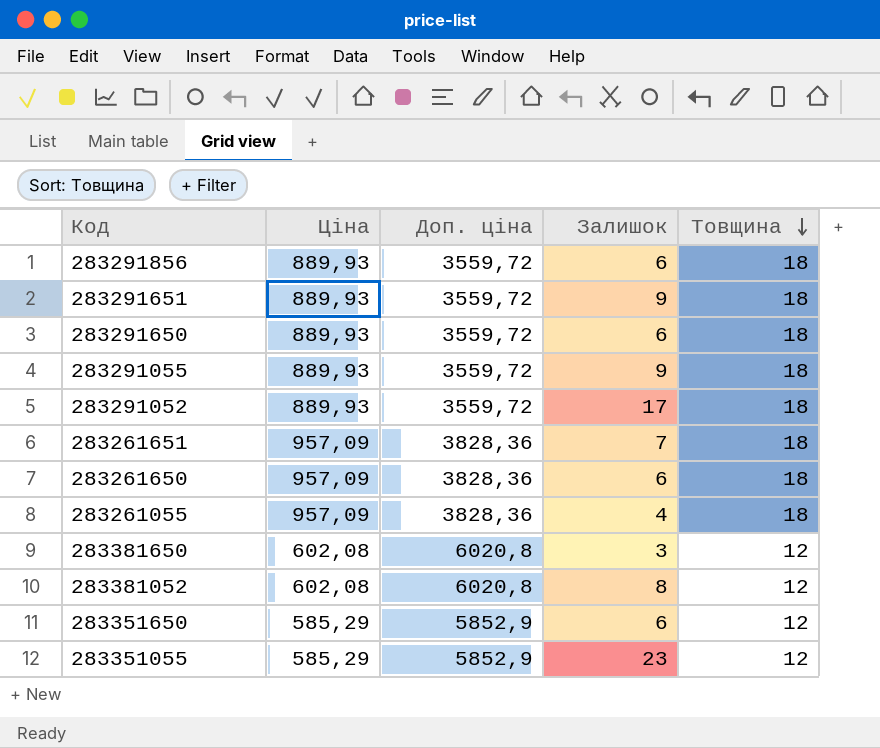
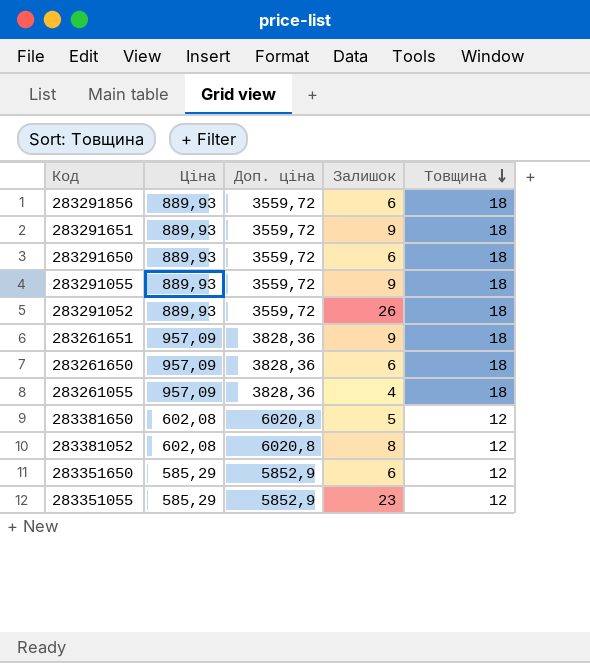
283291052 | Залишок: 17 -> 26
283261651 | Залишок: 7 -> 9
283381650 | Залишок: 3 -> 5

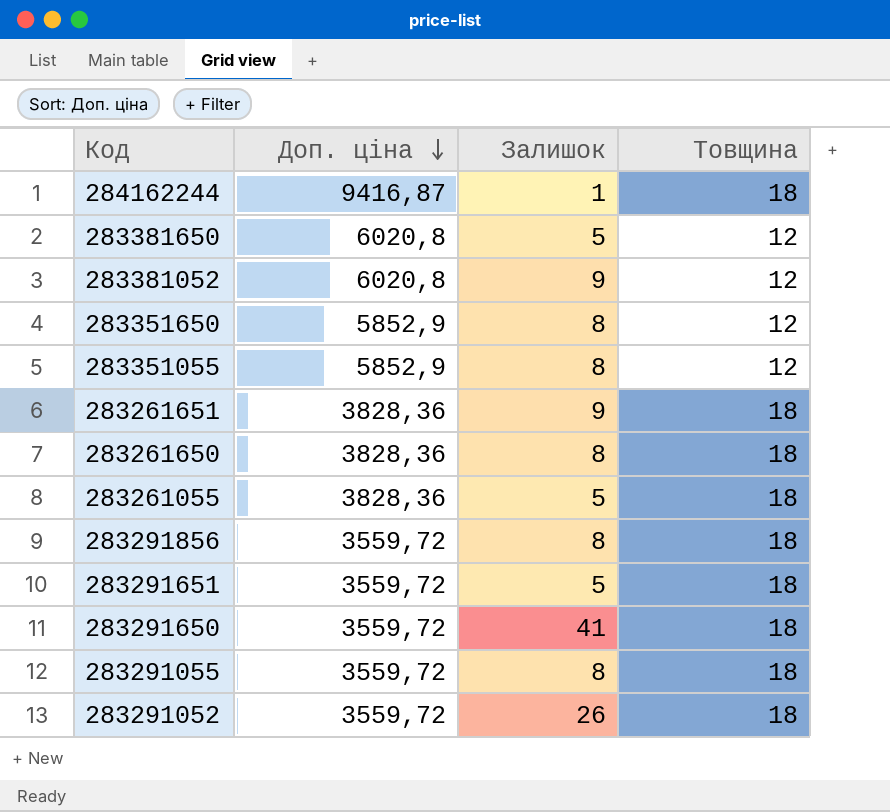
row order: Товщина descending -> Доп. ціна descending
column Ціна | position: 2 -> none
row 284162244: none -> 9416,87 | 1 | 18
283381052 | Залишок: 8 -> 9
283351650 | Залишок: 6 -> 8
283351055 | Залишок: 23 -> 8
283261650 | Залишок: 6 -> 8
283261055 | Залишок: 4 -> 5
283291856 | Залишок: 6 -> 8
283291651 | Залишок: 9 -> 5
283291650 | Залишок: 6 -> 41
283291055 | Залишок: 9 -> 8

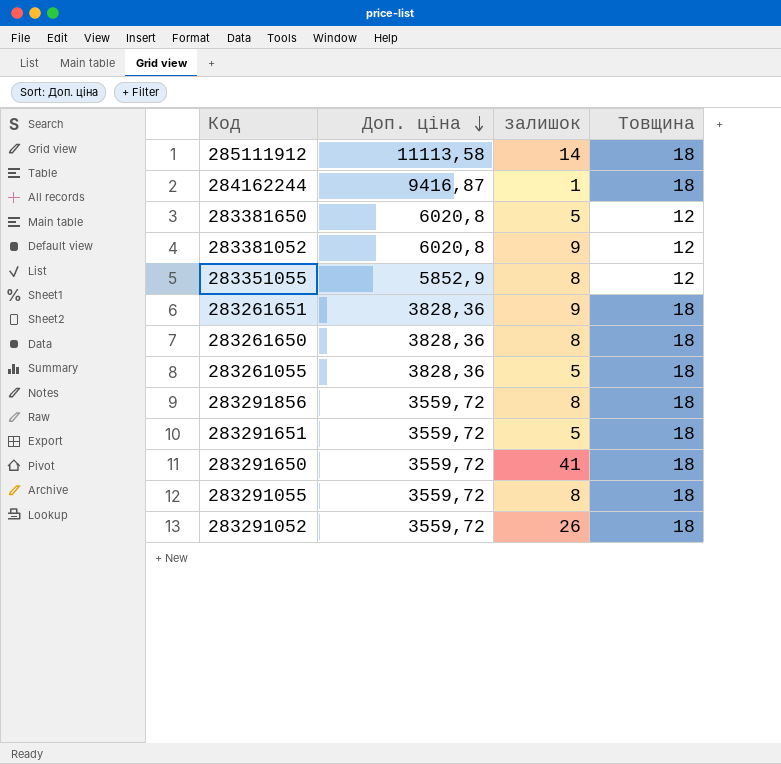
column name: Залишок -> залишок
row 283351650: 5852,9 | 8 | 12 -> none
row 285111912: none -> 11113,58 | 14 | 18

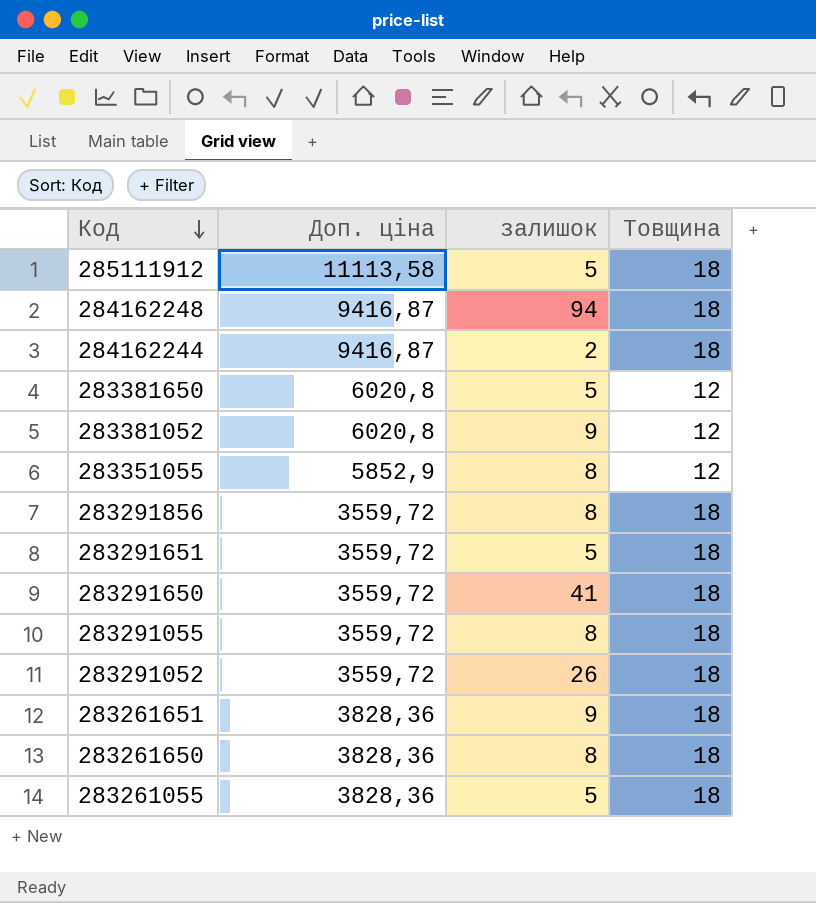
row order: Доп. ціна descending -> Код descending
285111912 | залишок: 14 -> 5
row 284162248: none -> 9416,87 | 94 | 18
284162244 | залишок: 1 -> 2

